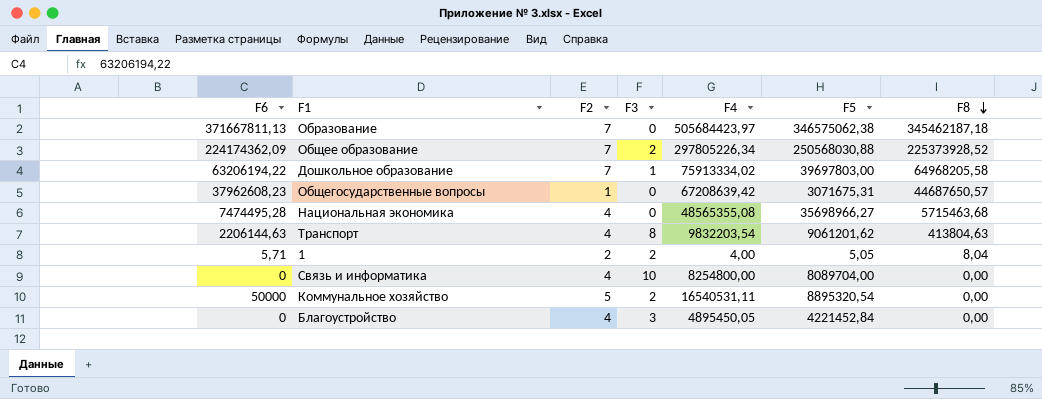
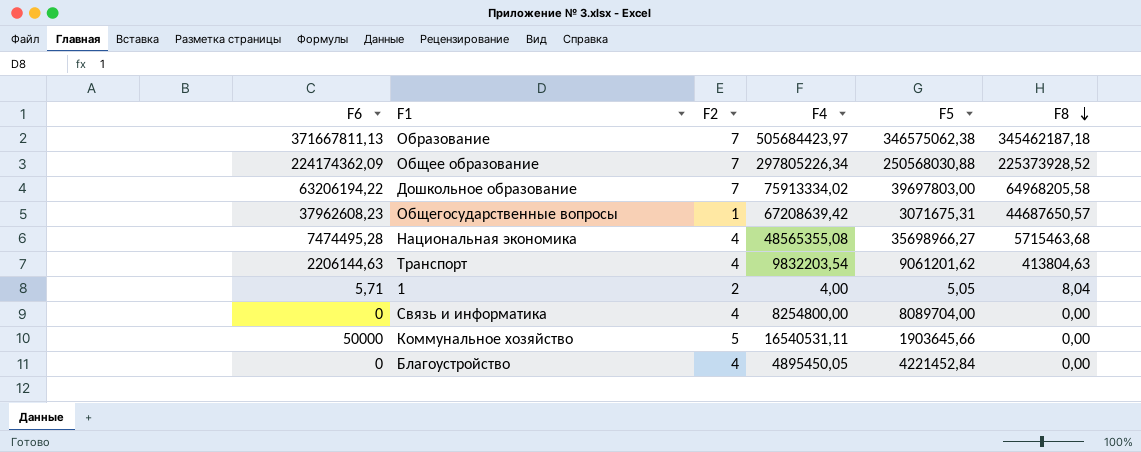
column F3 | position: 4 -> none
Коммунальное хозяйство | F5: 8895320,54 -> 1903645,66

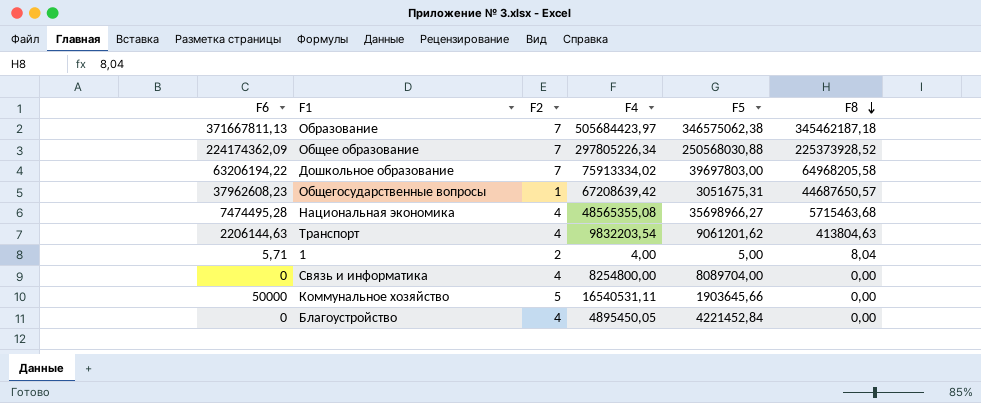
Общегосударственные вопросы | F5: 3071675,31 -> 3051675,31
1 | F5: 5,05 -> 5,00

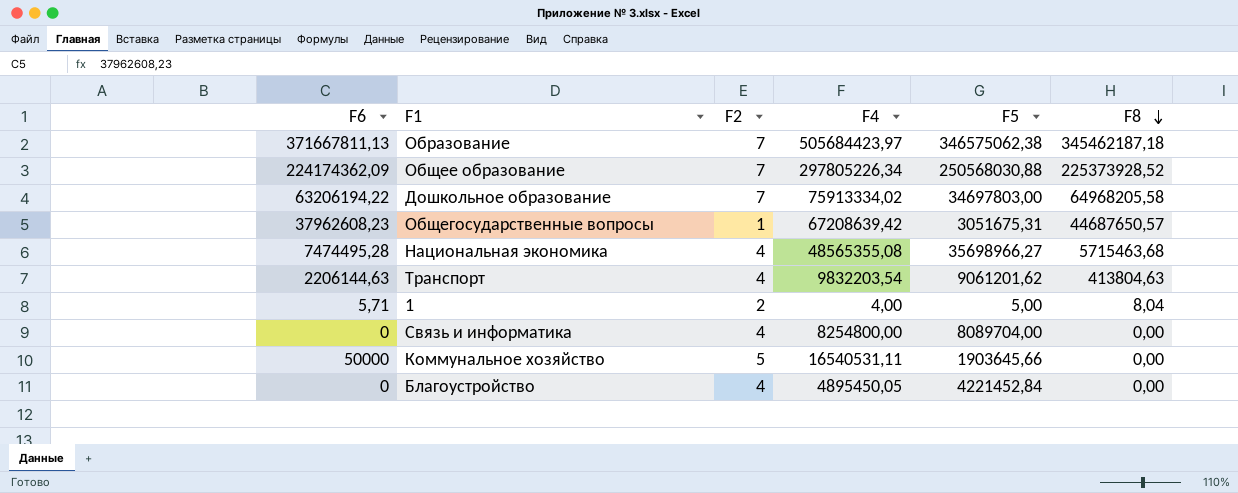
Дошкольное образование | F5: 39697803,00 -> 34697803,00

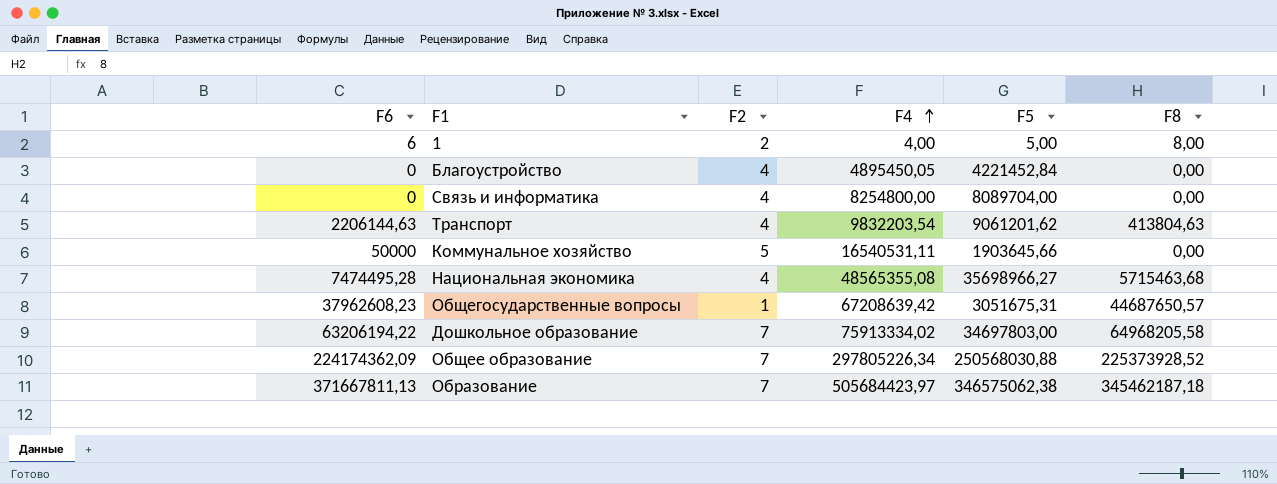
row order: F8 descending -> F4 ascending
1 | F6: 5,71 -> 6
1 | F8: 8,04 -> 8,00

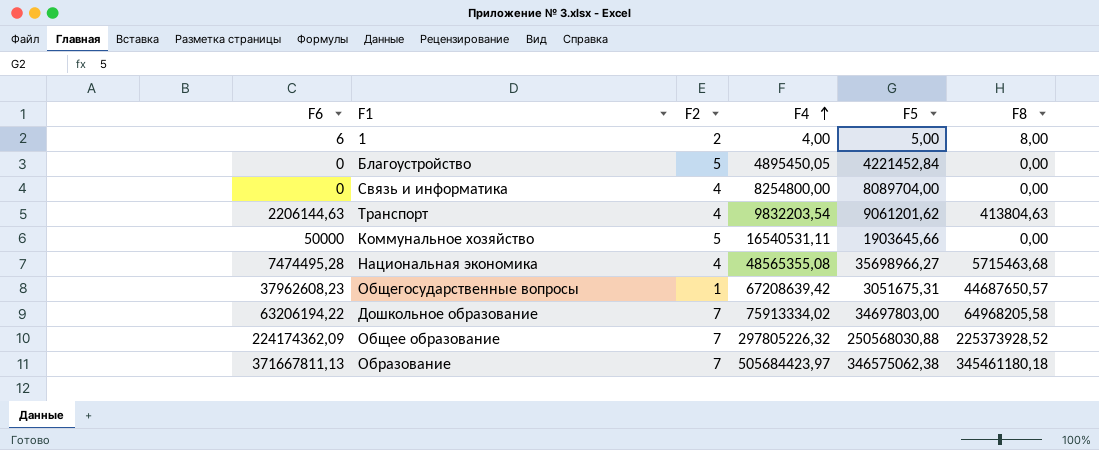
Благоустройство | F2: 4 -> 5
Общее образование | F4: 297805226,34 -> 297805226,32
Образование | F8: 345462187,18 -> 345461180,18

